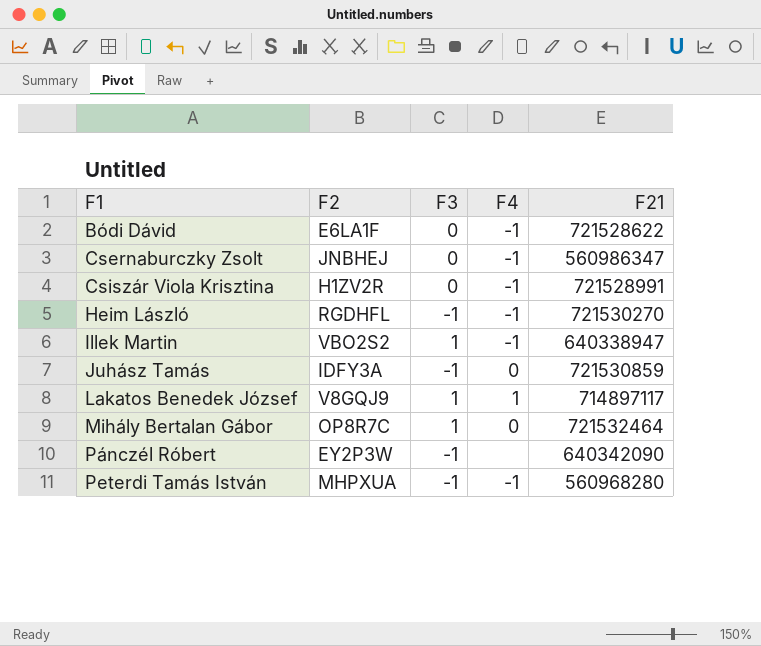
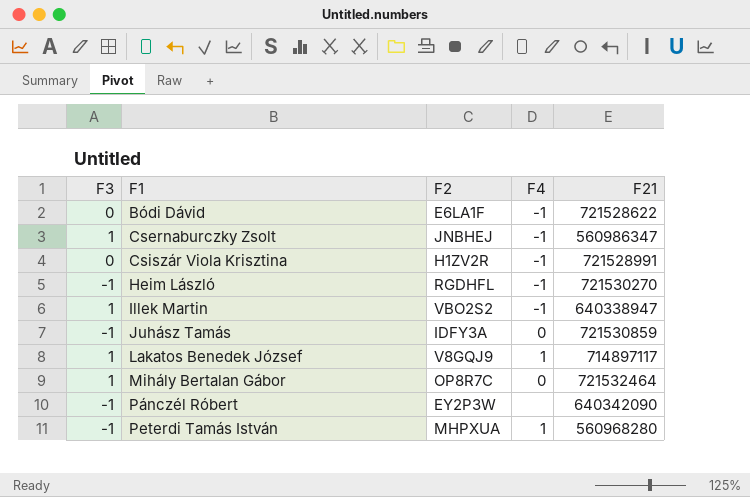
column F3 | position: 3 -> 1
Csernaburczky Zsolt | F3: 0 -> 1
Peterdi Tamás István | F4: -1 -> 1

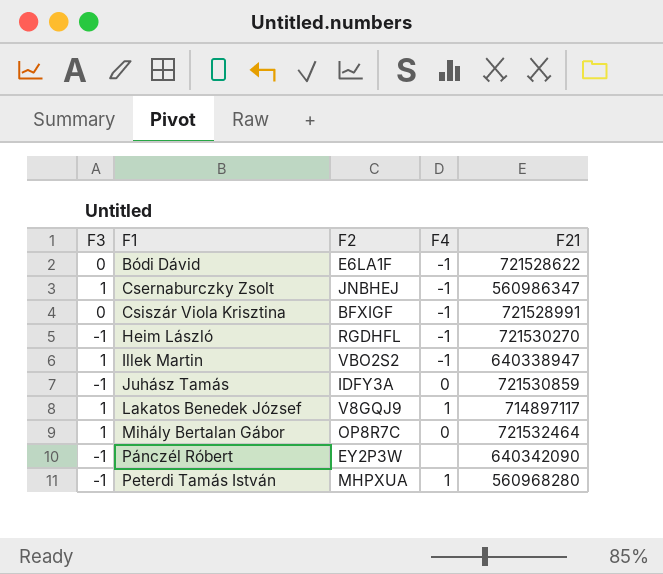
Csiszár Viola Krisztina | F2: H1ZV2R -> BFXIGF

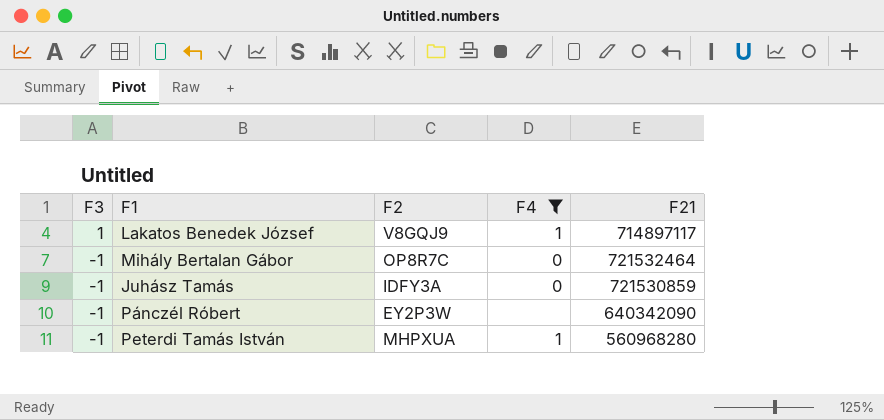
filter: none -> F4 != -1
row order: F1 ascending -> F3 descending
Mihály Bertalan Gábor | F3: 1 -> -1

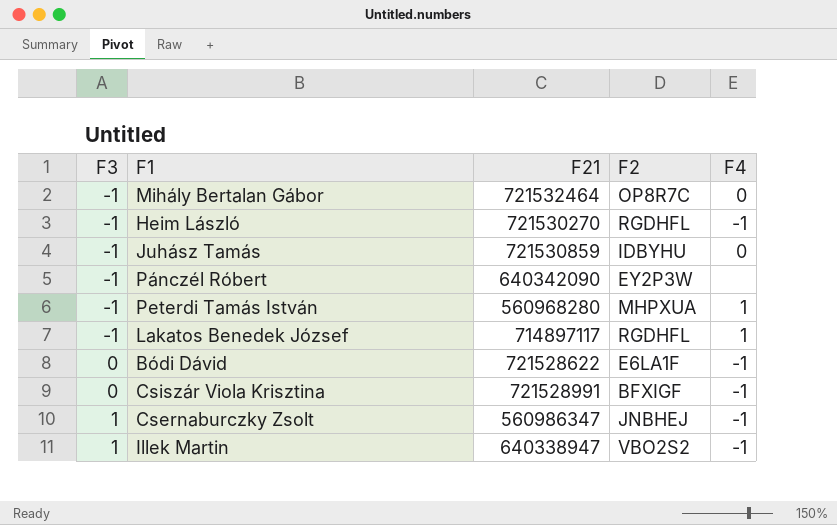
filter: F4 != -1 -> none
row order: F3 descending -> F3 ascending
column F21 | position: 5 -> 3
Juhász Tamás | F2: IDFY3A -> IDBYHU
Lakatos Benedek József | F3: 1 -> -1
Lakatos Benedek József | F2: V8GQJ9 -> RGDHFL

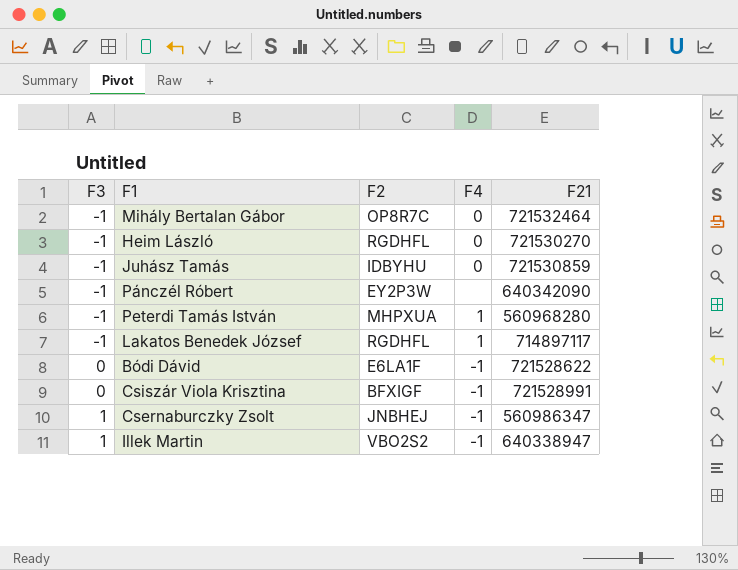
column F21 | position: 3 -> 5
Heim László | F4: -1 -> 0

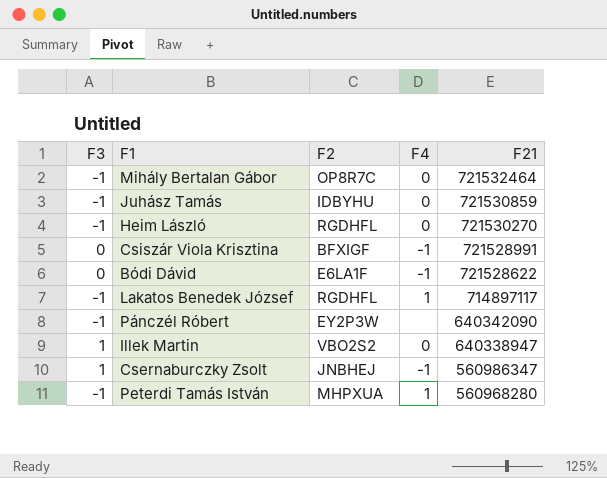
row order: F3 ascending -> F21 descending
Illek Martin | F4: -1 -> 0

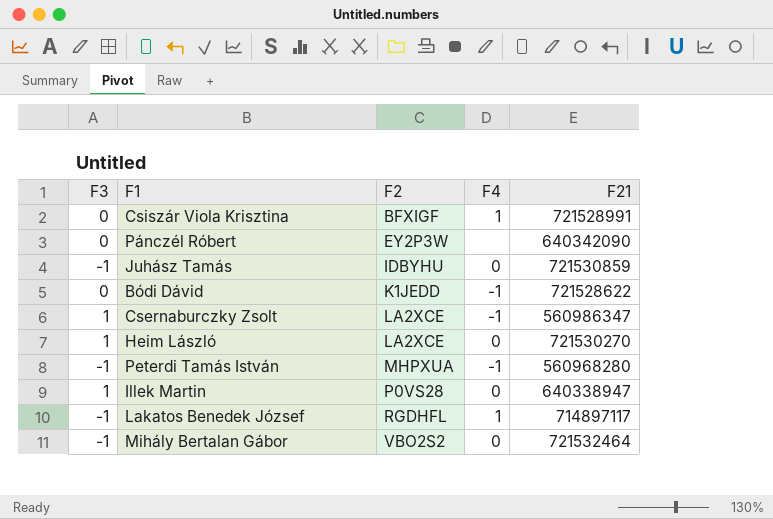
row order: F21 descending -> F2 ascending
Csiszár Viola Krisztina | F4: -1 -> 1
Pánczél Róbert | F3: -1 -> 0
Bódi Dávid | F2: E6LA1F -> K1JEDD
Csernaburczky Zsolt | F2: JNBHEJ -> LA2XCE
Heim László | F3: -1 -> 1
Heim László | F2: RGDHFL -> LA2XCE
Peterdi Tamás István | F4: 1 -> -1
Illek Martin | F2: VBO2S2 -> P0VS28
Mihály Bertalan Gábor | F2: OP8R7C -> VBO2S2

